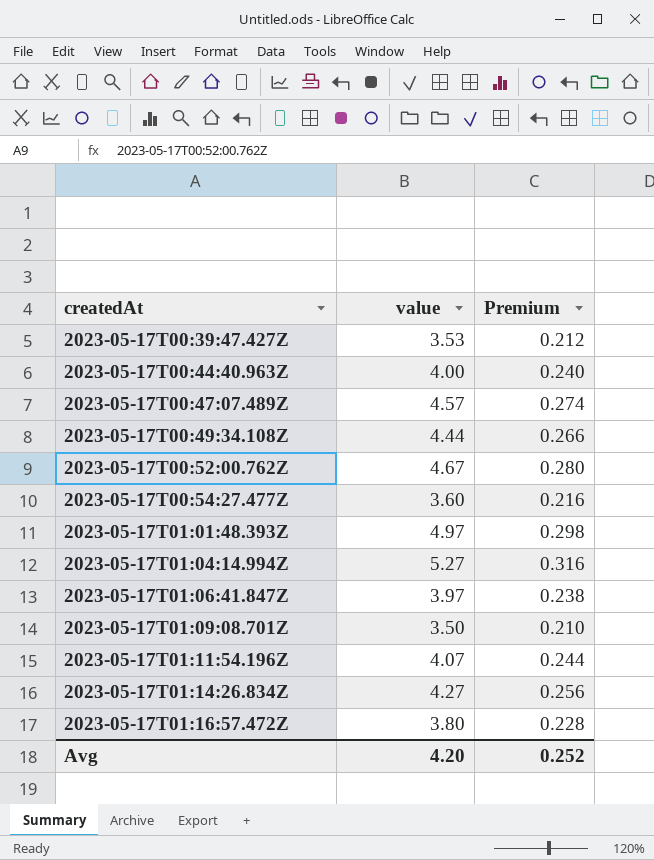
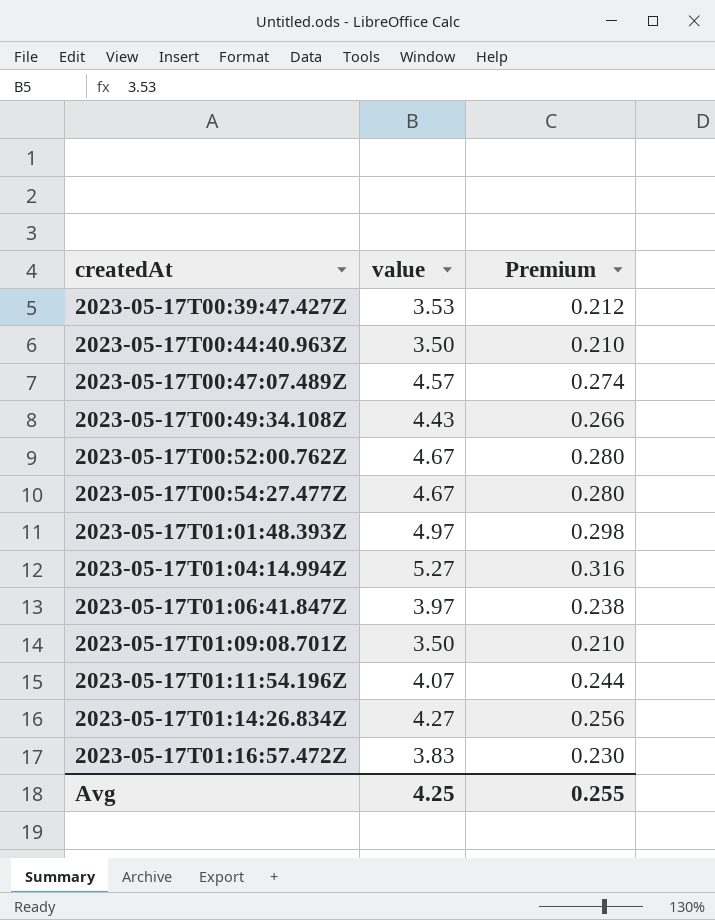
2023-05-17T00:44:40.963Z | value: 4.00 -> 3.50
2023-05-17T00:44:40.963Z | Premium: 0.240 -> 0.210
2023-05-17T00:49:34.108Z | value: 4.44 -> 4.43
2023-05-17T00:54:27.477Z | value: 3.60 -> 4.67
2023-05-17T00:54:27.477Z | Premium: 0.216 -> 0.280
2023-05-17T01:16:57.472Z | value: 3.80 -> 3.83
2023-05-17T01:16:57.472Z | Premium: 0.228 -> 0.230
Avg | value: 4.20 -> 4.25
Avg | Premium: 0.252 -> 0.255

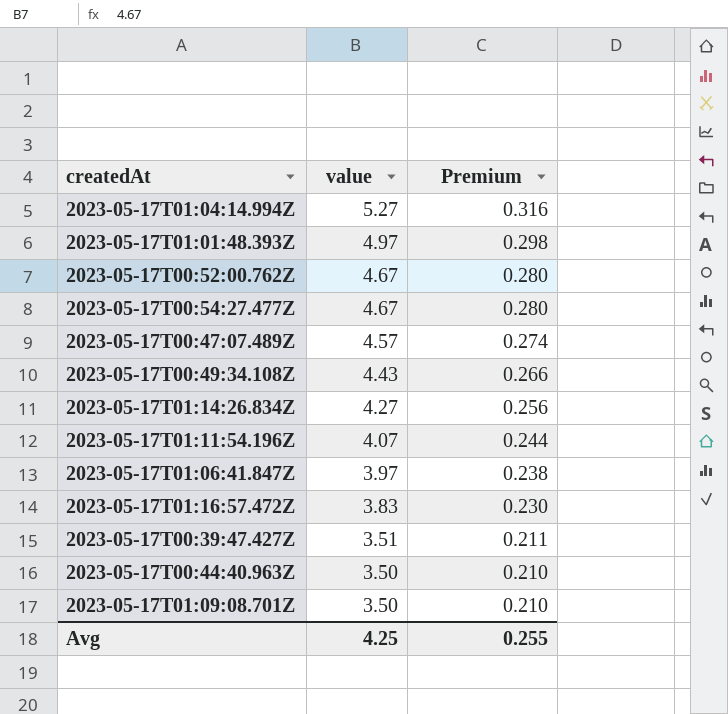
row order: createdAt ascending -> value descending
2023-05-17T00:39:47.427Z | value: 3.53 -> 3.51
2023-05-17T00:39:47.427Z | Premium: 0.212 -> 0.211

